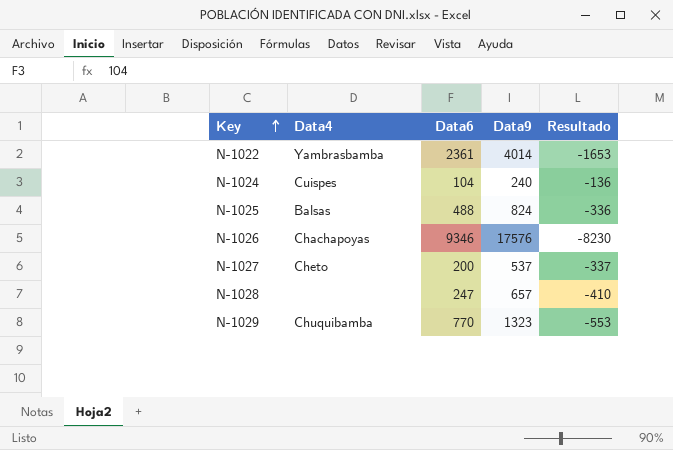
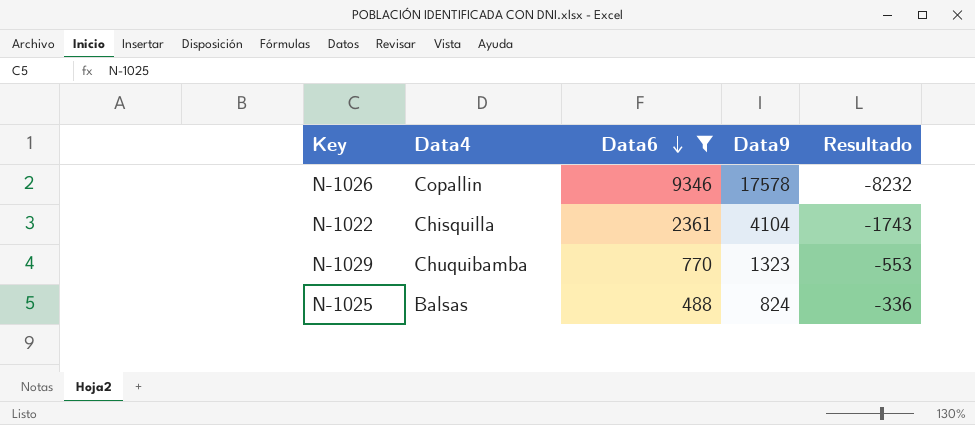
filter: none -> Data6 >= 488
row order: Key ascending -> Data6 descending
N-1026 | Data4: Chachapoyas -> Copallin
N-1026 | Data9: 17576 -> 17578
N-1026 | Resultado: -8230 -> -8232
N-1022 | Data4: Yambrasbamba -> Chisquilla
N-1022 | Data9: 4014 -> 4104
N-1022 | Resultado: -1653 -> -1743

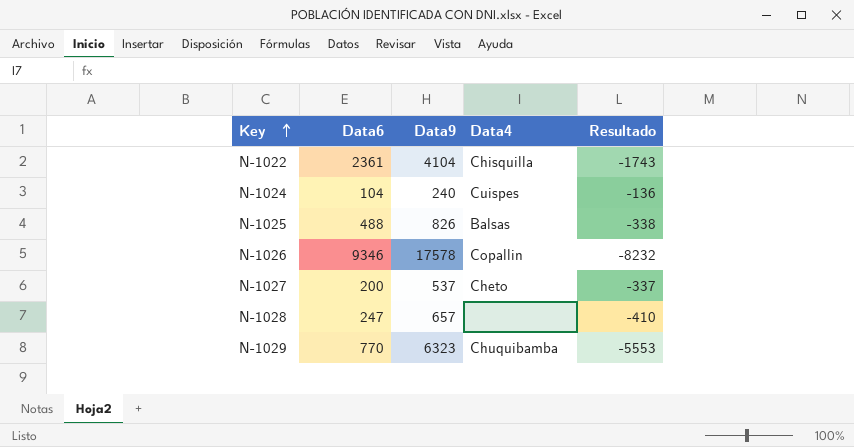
filter: Data6 >= 488 -> none
row order: Data6 descending -> Key ascending
column Data4 | position: 2 -> 4
N-1025 | Data9: 824 -> 826
N-1025 | Resultado: -336 -> -338
N-1029 | Data9: 1323 -> 6323
N-1029 | Resultado: -553 -> -5553

